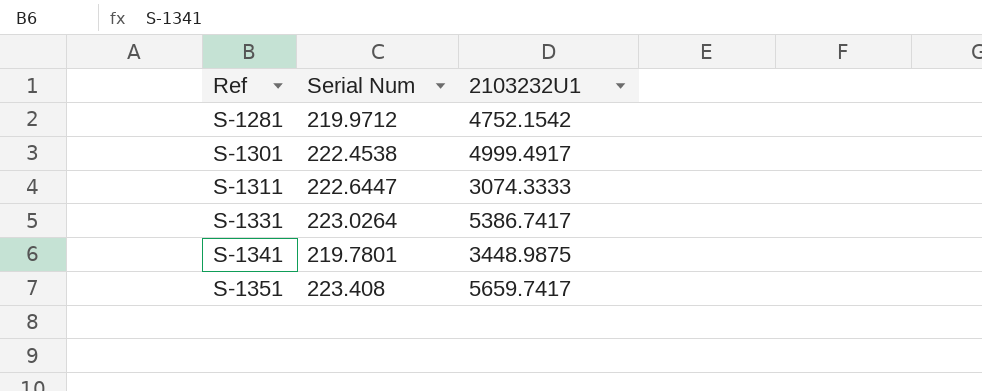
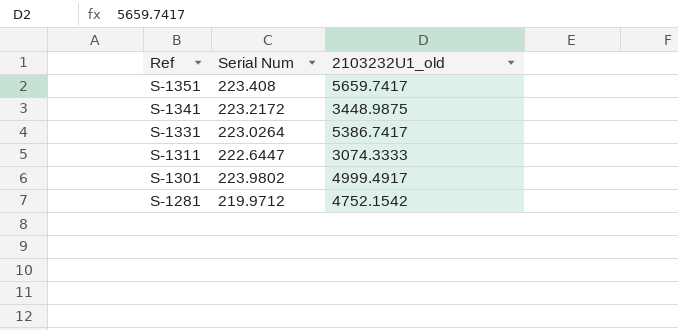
row order: Ref ascending -> Ref descending
column name: 2103232U1 -> 2103232U1_old
S-1341 | Serial Num: 219.7801 -> 223.2172
S-1301 | Serial Num: 222.4538 -> 223.9802

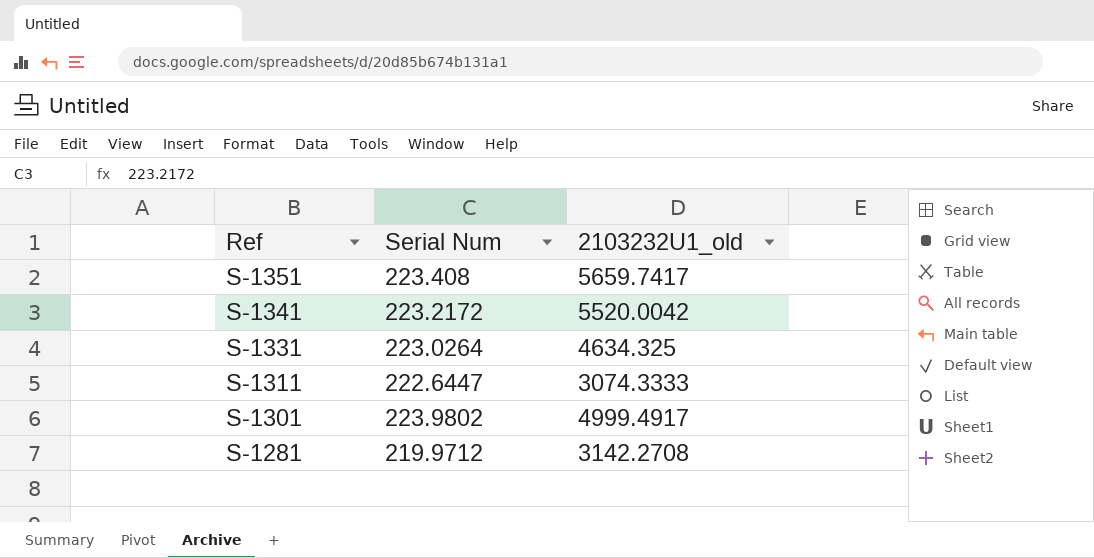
S-1341 | 2103232U1_old: 3448.9875 -> 5520.0042
S-1331 | 2103232U1_old: 5386.7417 -> 4634.325
S-1281 | 2103232U1_old: 4752.1542 -> 3142.2708

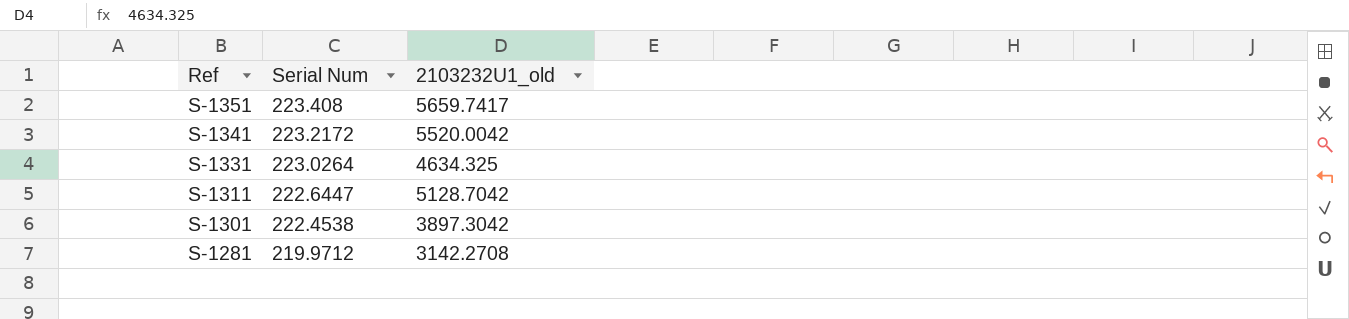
S-1311 | 2103232U1_old: 3074.3333 -> 5128.7042
S-1301 | Serial Num: 223.9802 -> 222.4538
S-1301 | 2103232U1_old: 4999.4917 -> 3897.3042

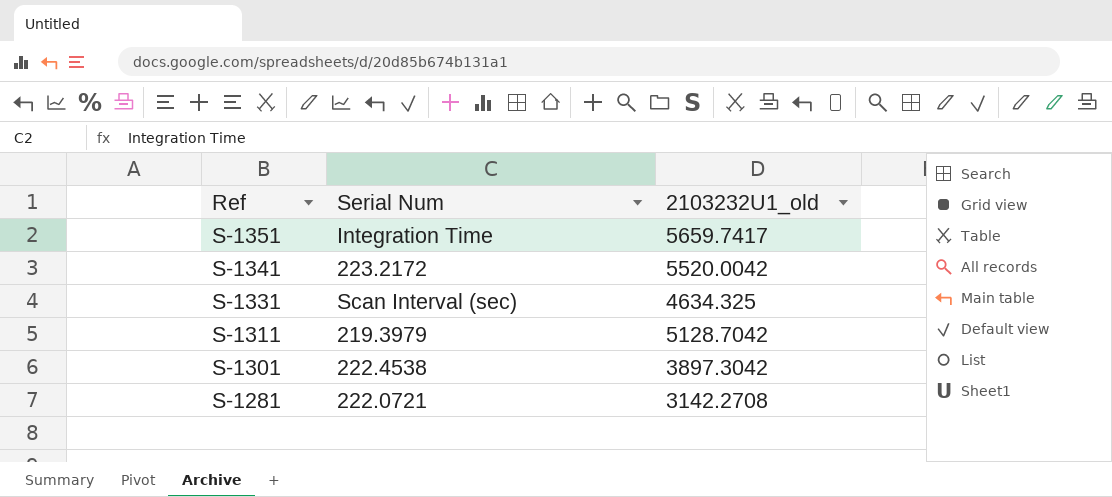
S-1351 | Serial Num: 223.408 -> Integration Time
S-1331 | Serial Num: 223.0264 -> Scan Interval (sec)
S-1311 | Serial Num: 222.6447 -> 219.3979
S-1281 | Serial Num: 219.9712 -> 222.0721

